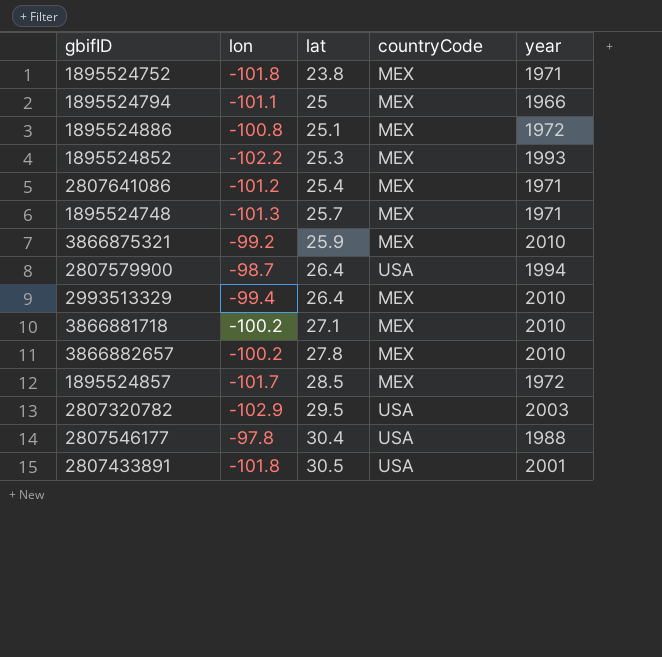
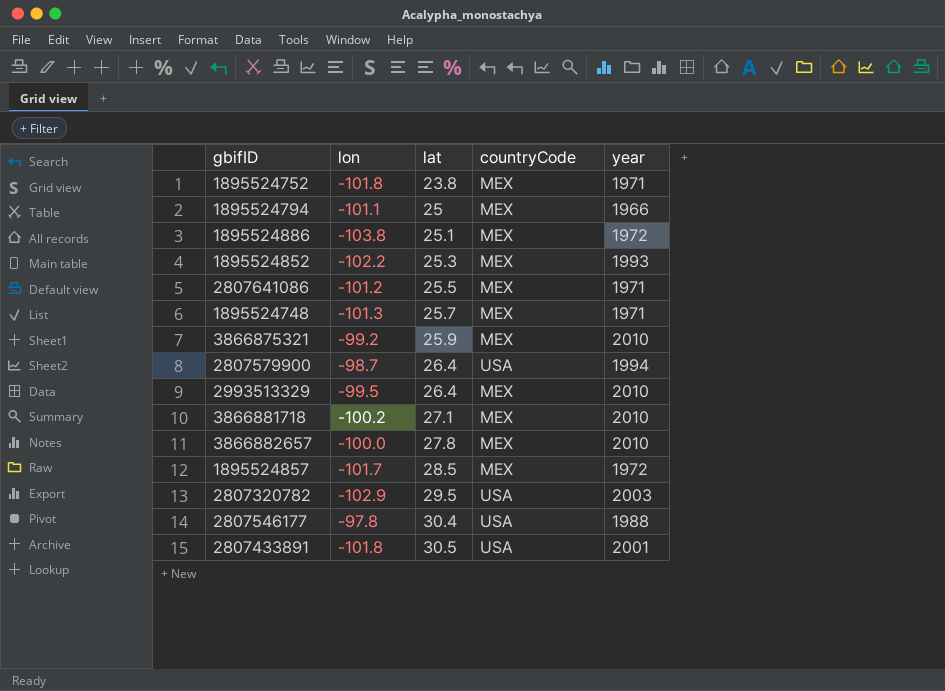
1895524886 | lon: -100.8 -> -103.8
2807641086 | lat: 25.4 -> 25.5
2993513329 | lon: -99.4 -> -99.5
3866882657 | lon: -100.2 -> -100.0

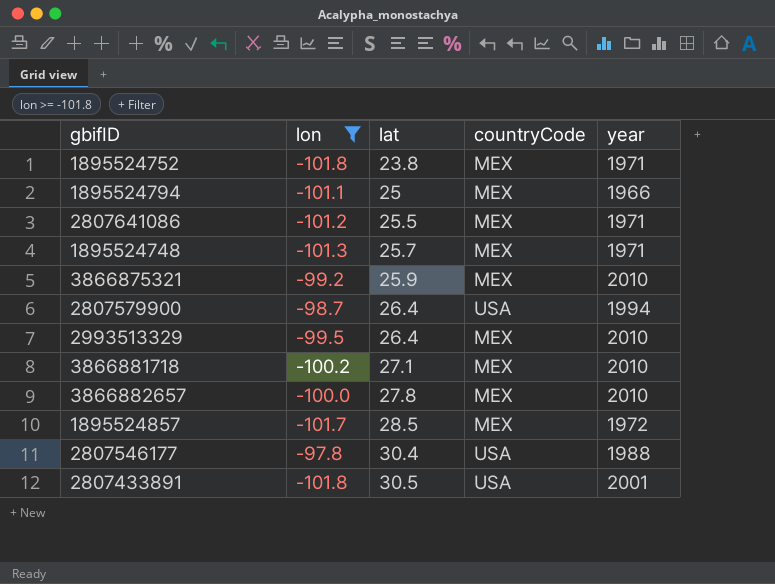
filter: none -> lon >= -101.8

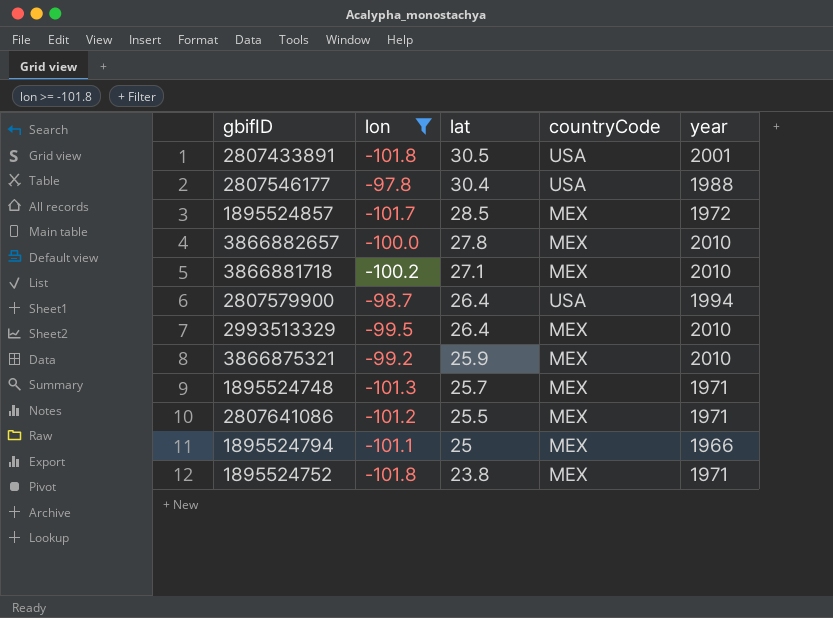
row order: lat ascending -> lat descending

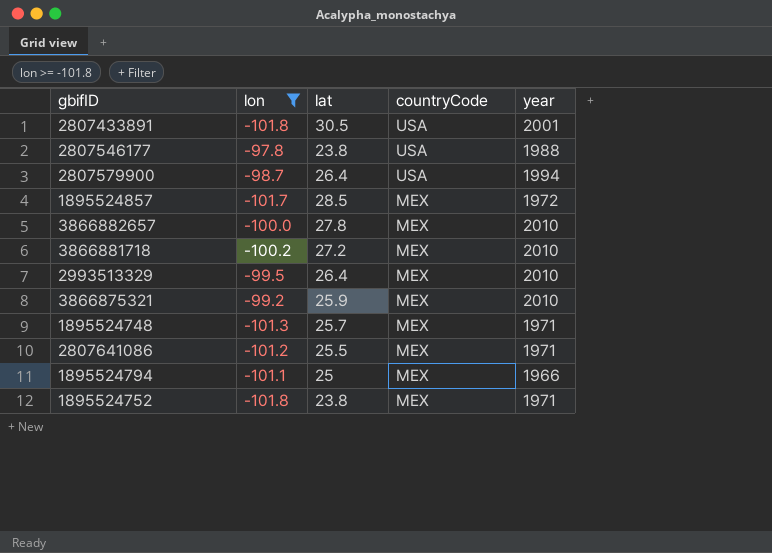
row order: lat descending -> countryCode descending
2807546177 | lat: 30.4 -> 23.8
3866881718 | lat: 27.1 -> 27.2

